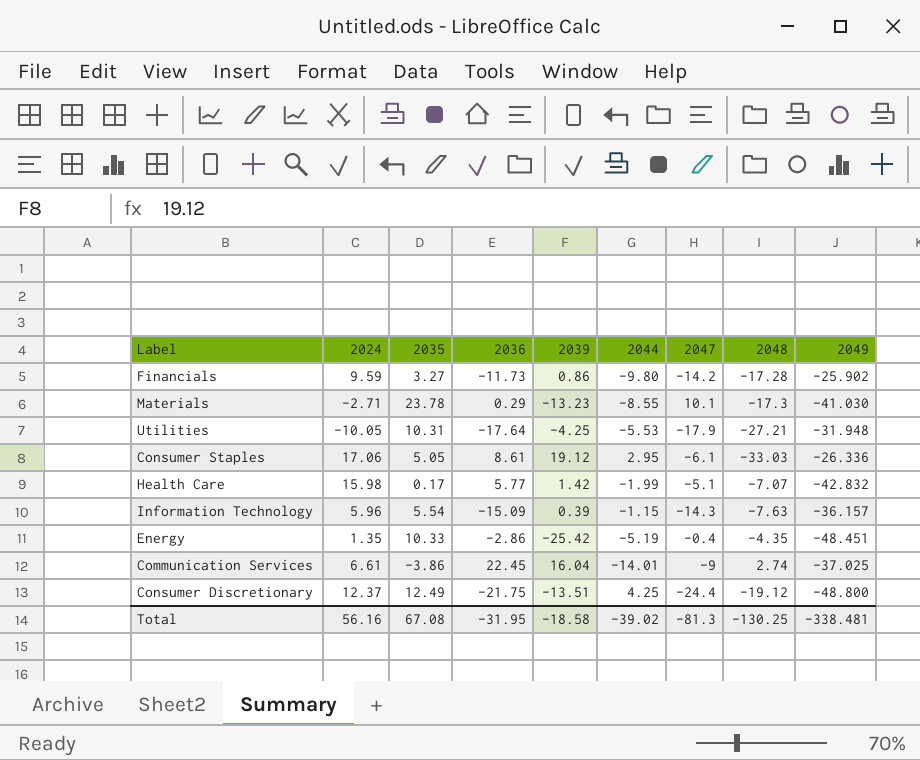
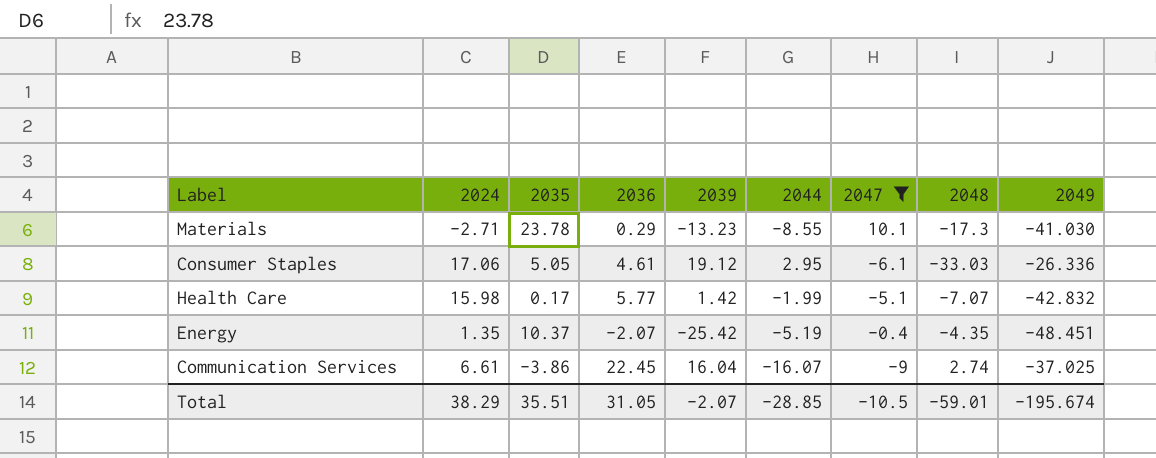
filter: none -> 2047 >= -9
Consumer Staples | 2036: 8.61 -> 4.61
Energy | 2035: 10.33 -> 10.37
Energy | 2036: -2.86 -> -2.07
Communication Services | 2044: -14.01 -> -16.07
Total | 2024: 56.16 -> 38.29
Total | 2035: 67.08 -> 35.51
Total | 2036: -31.95 -> 31.05
Total | 2039: -18.58 -> -2.07
Total | 2044: -39.02 -> -28.85
Total | 2047: -81.3 -> -10.5
Total | 2048: -130.25 -> -59.01
Total | 2049: -338.481 -> -195.674

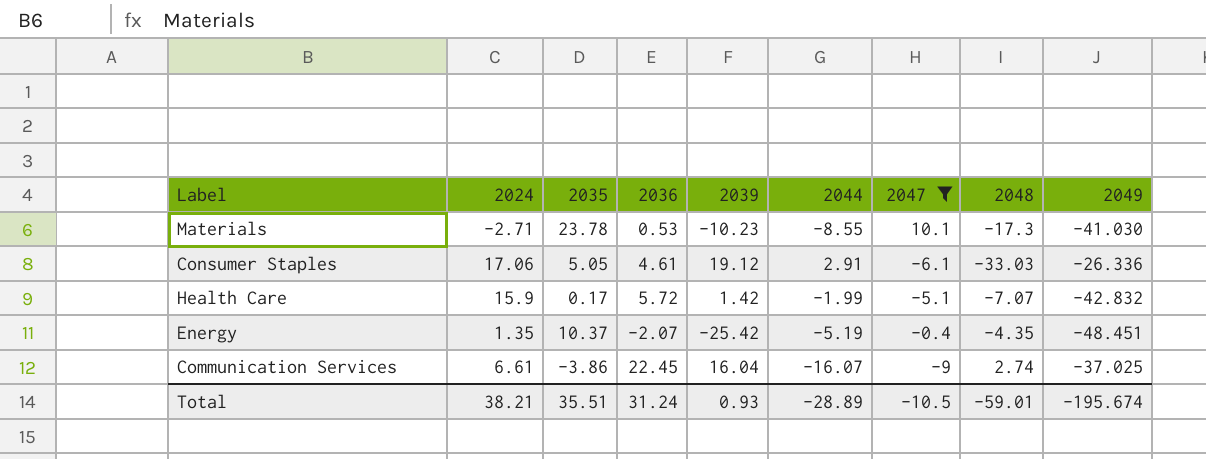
Materials | 2036: 0.29 -> 0.53
Materials | 2039: -13.23 -> -10.23
Consumer Staples | 2044: 2.95 -> 2.91
Health Care | 2024: 15.98 -> 15.9
Health Care | 2036: 5.77 -> 5.72
Total | 2024: 38.29 -> 38.21
Total | 2036: 31.05 -> 31.24
Total | 2039: -2.07 -> 0.93
Total | 2044: -28.85 -> -28.89

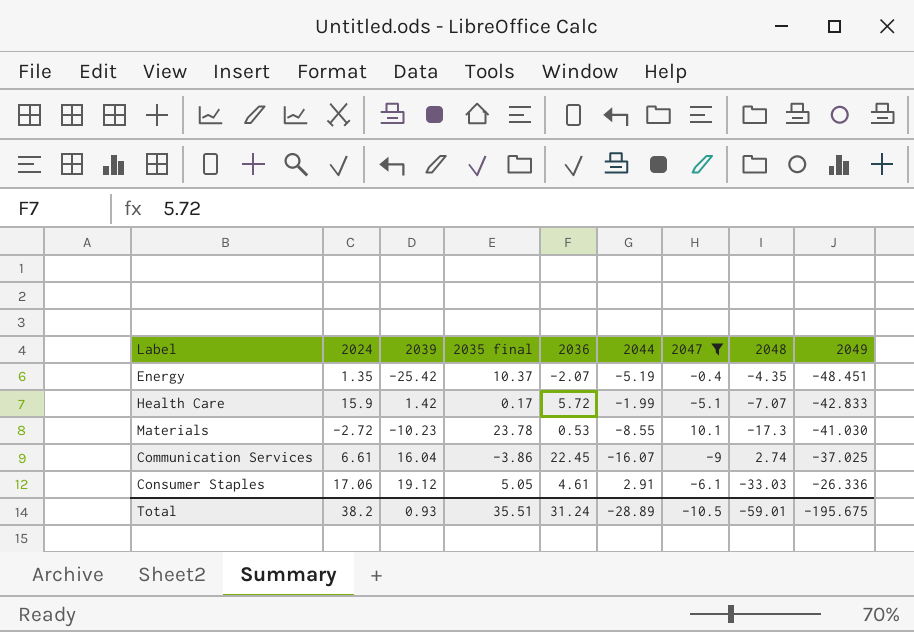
row order: none -> 2049 ascending
column 2039 | position: 5 -> 3
column name: 2035 -> 2035 final
Health Care | 2049: -42.832 -> -42.833
Materials | 2024: -2.71 -> -2.72
Total | 2024: 38.21 -> 38.2
Total | 2049: -195.674 -> -195.675

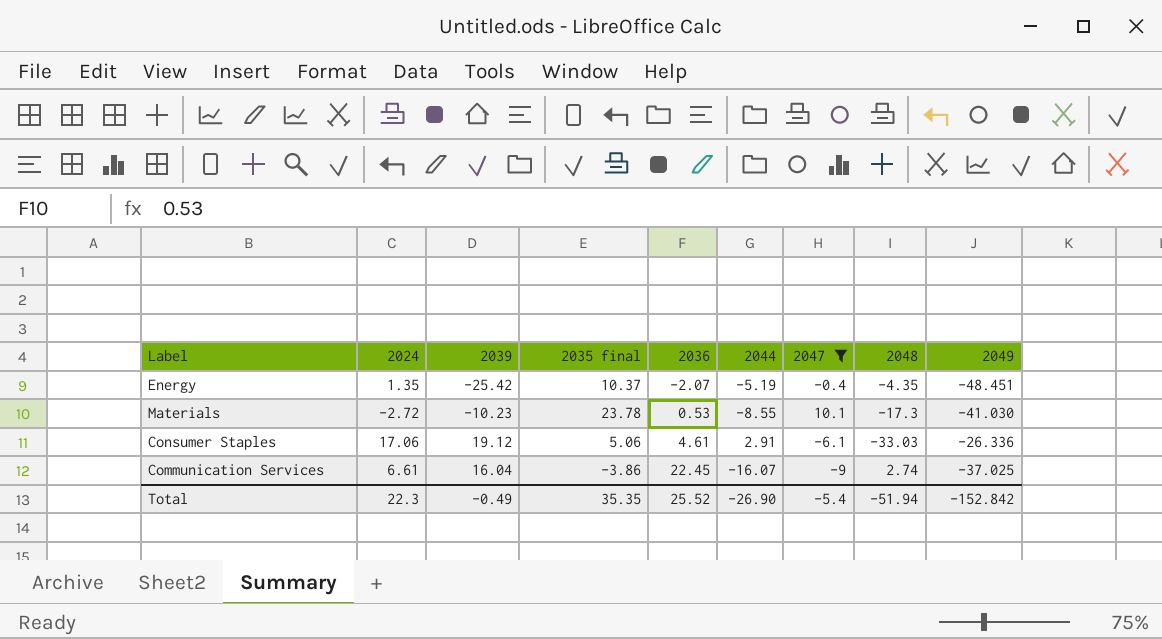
row order: 2049 ascending -> 2036 ascending
row Health Care: 15.9 | 1.42 | 0.17 | 5.72 | -1.99 | -5.1 | -7.07 | -42.833 -> none
Consumer Staples | 2035 final: 5.05 -> 5.06
Total | 2024: 38.2 -> 22.3
Total | 2039: 0.93 -> -0.49
Total | 2035 final: 35.51 -> 35.35
Total | 2036: 31.24 -> 25.52
Total | 2044: -28.89 -> -26.90
Total | 2047: -10.5 -> -5.4
Total | 2048: -59.01 -> -51.94
Total | 2049: -195.675 -> -152.842

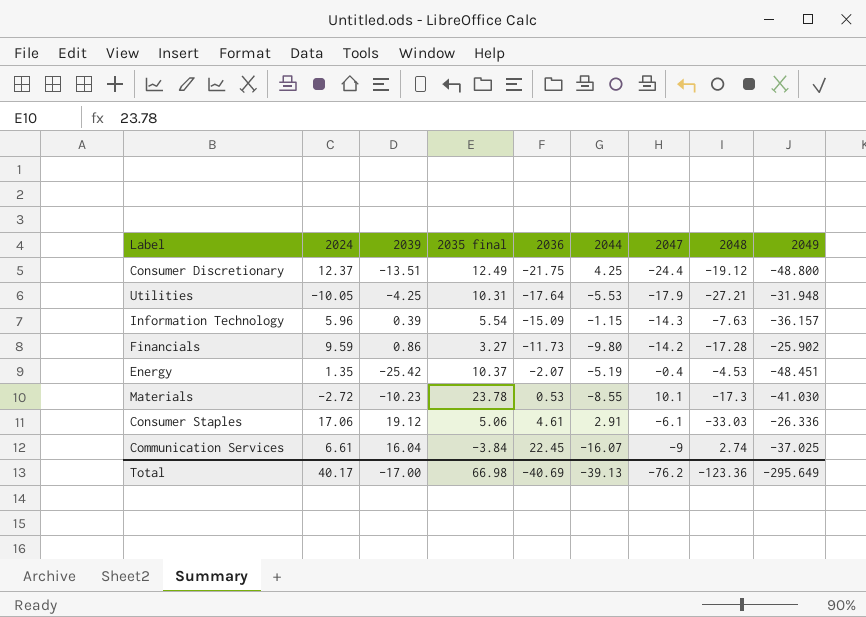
filter: 2047 >= -9 -> none
Energy | 2048: -4.35 -> -4.53
Communication Services | 2035 final: -3.86 -> -3.84
Total | 2024: 22.3 -> 40.17
Total | 2039: -0.49 -> -17.00
Total | 2035 final: 35.35 -> 66.98
Total | 2036: 25.52 -> -40.69
Total | 2044: -26.90 -> -39.13
Total | 2047: -5.4 -> -76.2
Total | 2048: -51.94 -> -123.36
Total | 2049: -152.842 -> -295.649

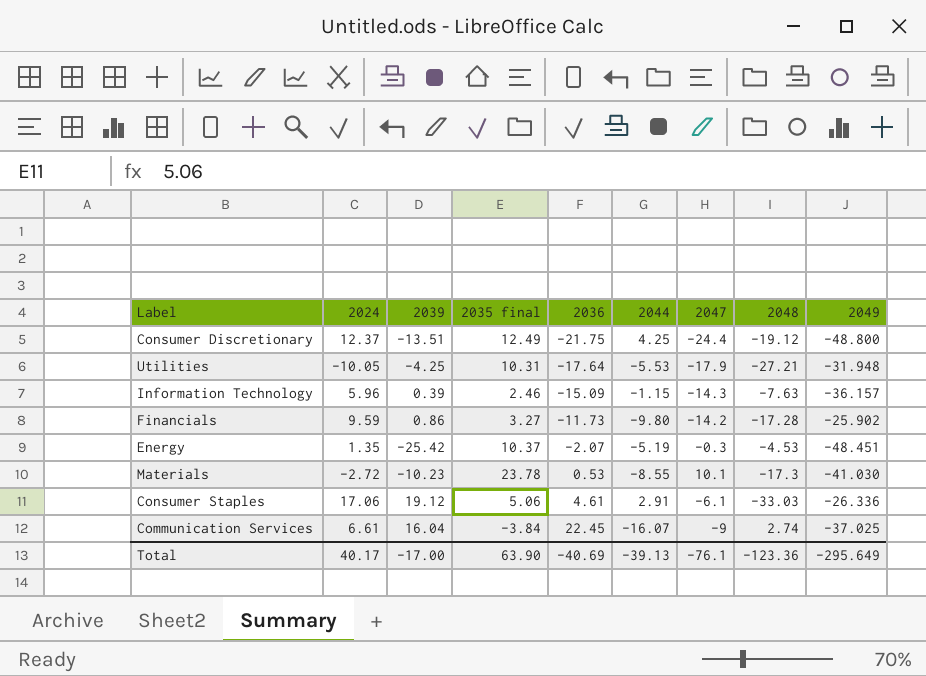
Information Technology | 2035 final: 5.54 -> 2.46
Energy | 2047: -0.4 -> -0.3
Total | 2035 final: 66.98 -> 63.90
Total | 2047: -76.2 -> -76.1

